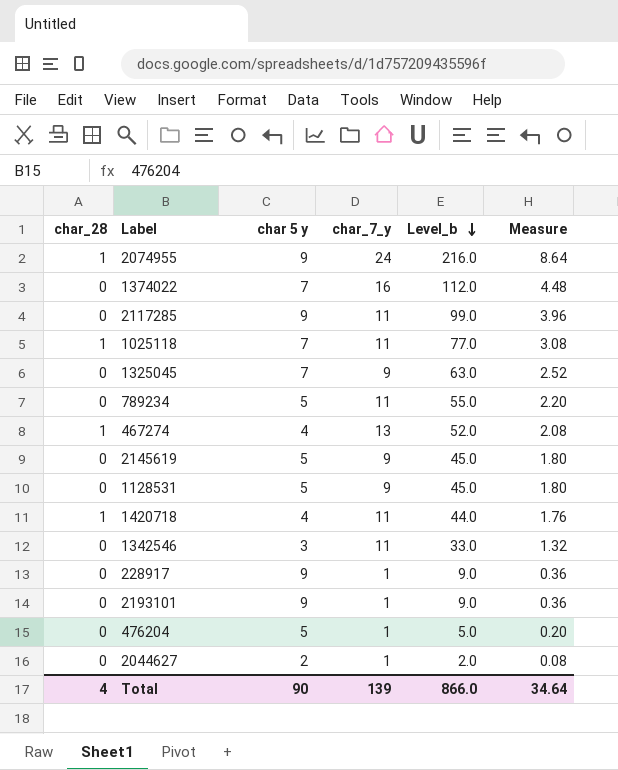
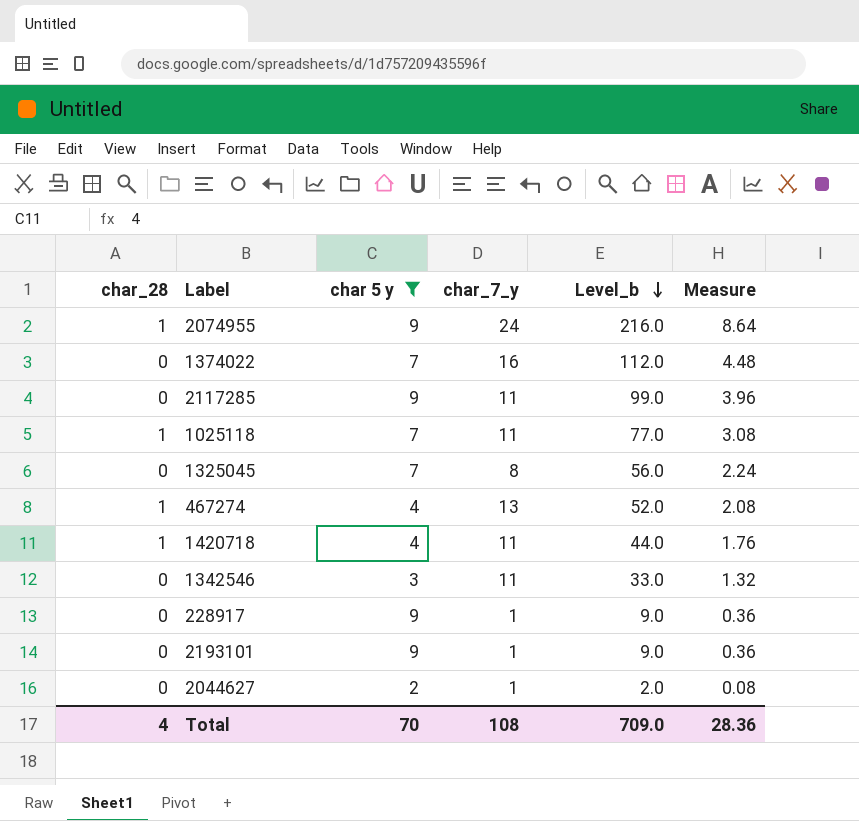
filter: none -> char 5 y != 5
1325045 | char_7_y: 9 -> 8
1325045 | Level_b: 63.0 -> 56.0
1325045 | Measure: 2.52 -> 2.24
Total | char 5 y: 90 -> 70
Total | char_7_y: 139 -> 108
Total | Level_b: 866.0 -> 709.0
Total | Measure: 34.64 -> 28.36

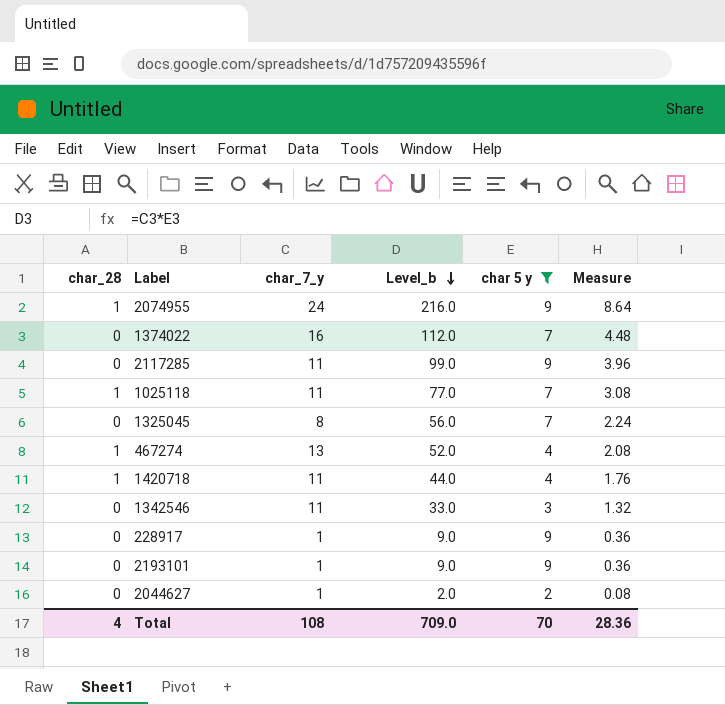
column char 5 y | position: 3 -> 5

